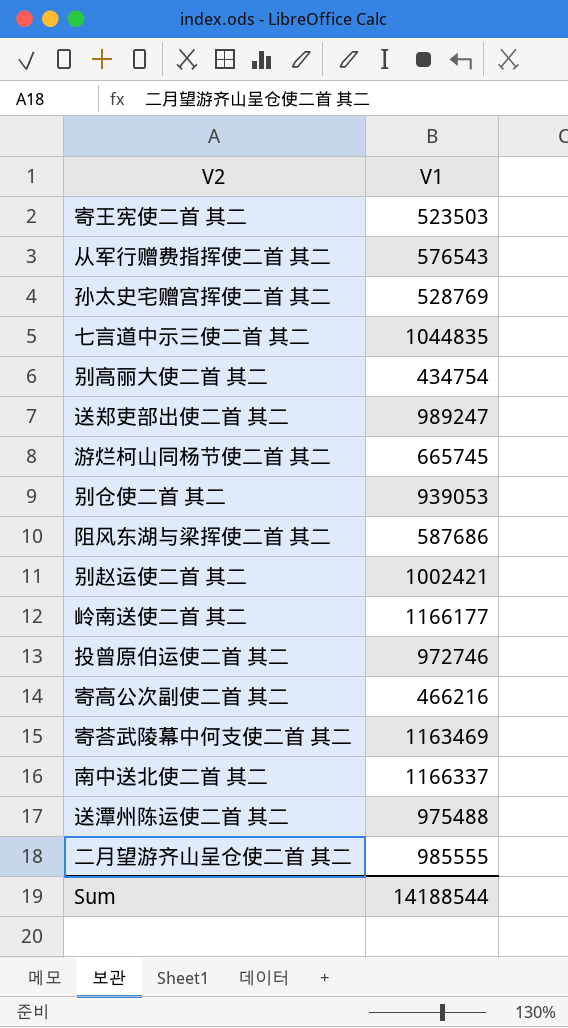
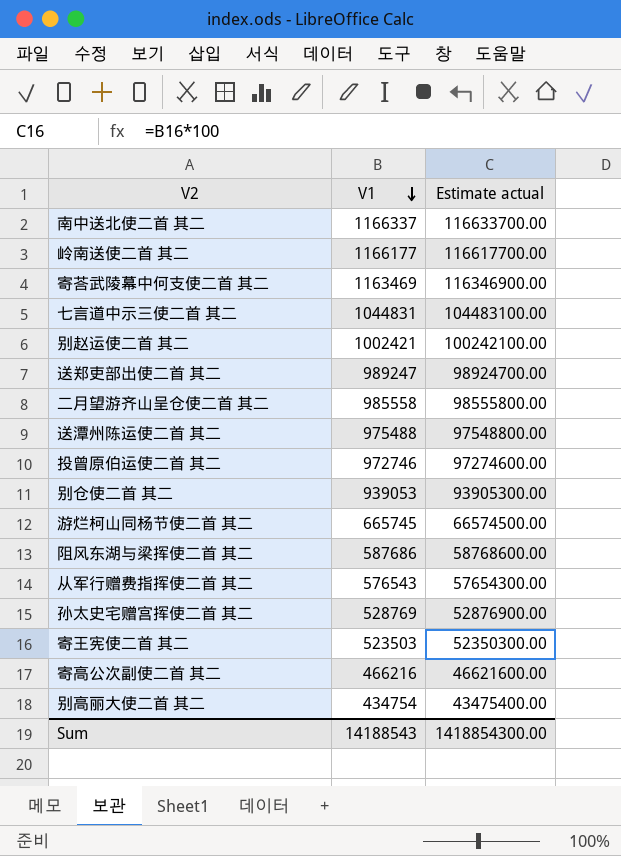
row order: none -> V1 descending
column Estimate actual | formula: none -> [V1] * 100
七言道中示三使二首 其二 | V1: 1044835 -> 1044831
二月望游齐山呈仓使二首 其二 | V1: 985555 -> 985558
Sum | V1: 14188544 -> 14188543

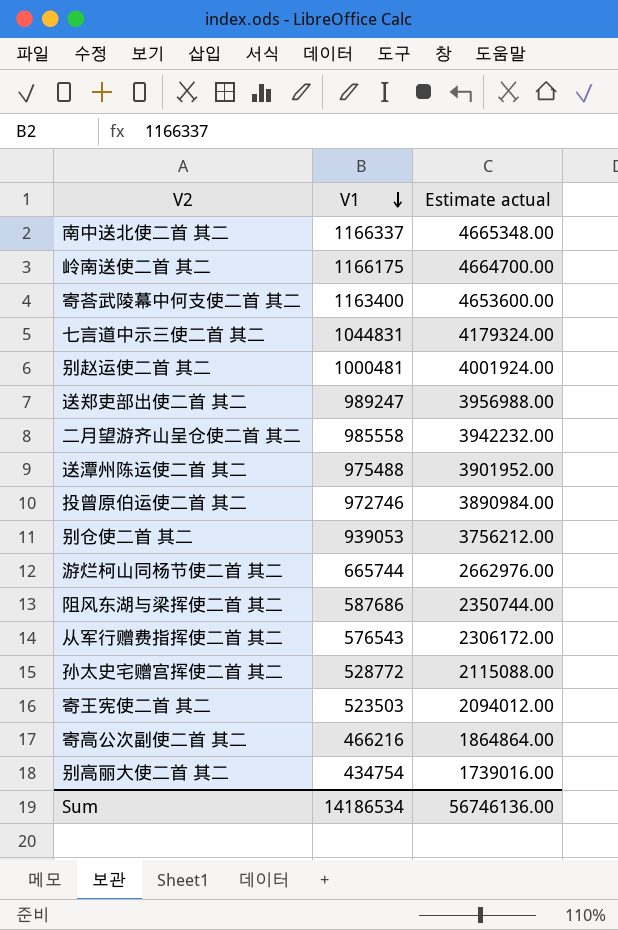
column Estimate actual | formula: [V1] * 100 -> [V1] * 4
岭南送使二首 其二 | V1: 1166177 -> 1166175
寄荅武陵幕中何支使二首 其二 | V1: 1163469 -> 1163400
别赵运使二首 其二 | V1: 1002421 -> 1000481
游烂柯山同杨节使二首 其二 | V1: 665745 -> 665744
孙太史宅赠宫挥使二首 其二 | V1: 528769 -> 528772
Sum | V1: 14188543 -> 14186534
Sum | Estimate actual: 1418854300.00 -> 56746136.00

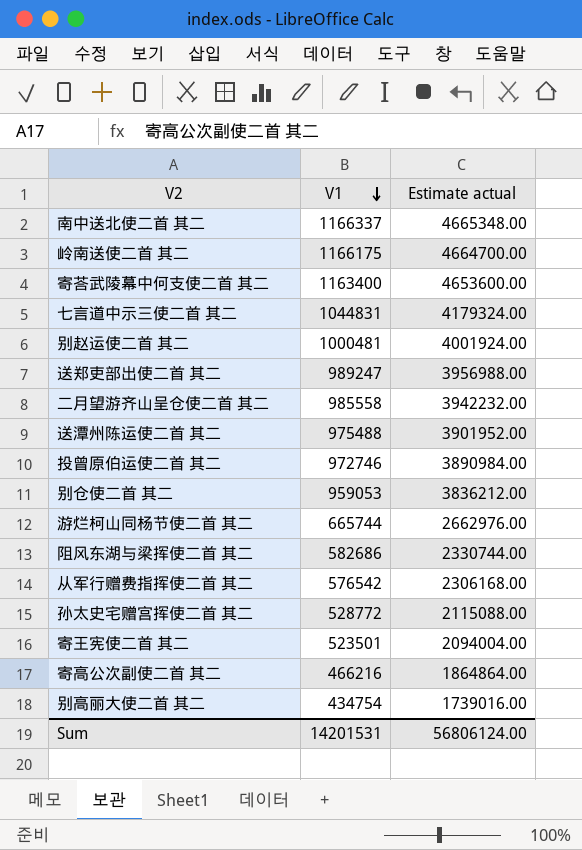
别仓使二首 其二 | V1: 939053 -> 959053
别仓使二首 其二 | Estimate actual: 3756212.00 -> 3836212.00
阻风东湖与梁挥使二首 其二 | V1: 587686 -> 582686
阻风东湖与梁挥使二首 其二 | Estimate actual: 2350744.00 -> 2330744.00
从军行赠费指挥使二首 其二 | V1: 576543 -> 576542
从军行赠费指挥使二首 其二 | Estimate actual: 2306172.00 -> 2306168.00
寄王宪使二首 其二 | V1: 523503 -> 523501
寄王宪使二首 其二 | Estimate actual: 2094012.00 -> 2094004.00
Sum | V1: 14186534 -> 14201531
Sum | Estimate actual: 56746136.00 -> 56806124.00

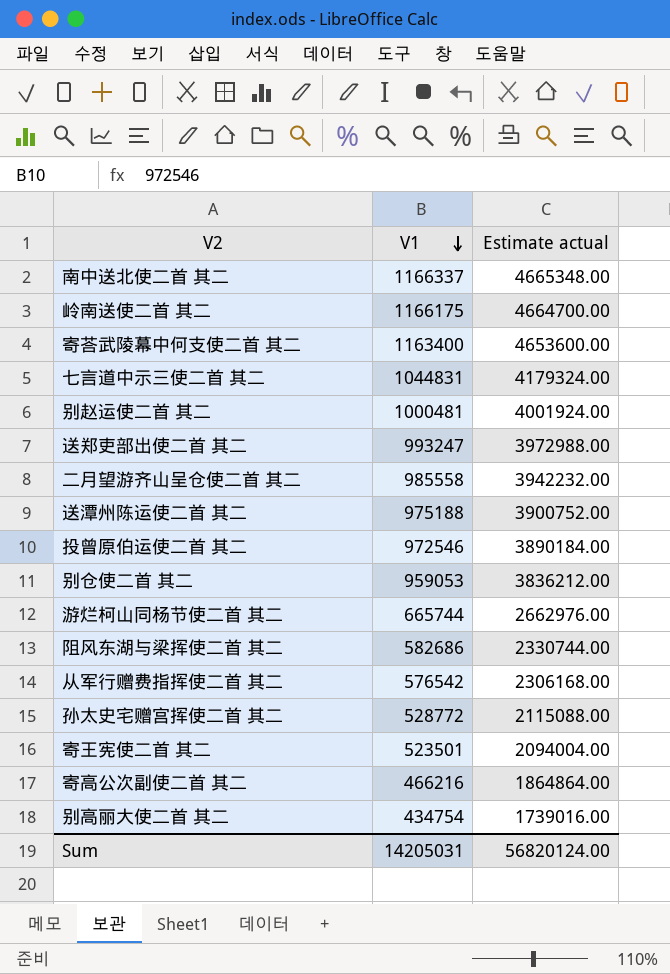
送郑吏部出使二首 其二 | V1: 989247 -> 993247
送郑吏部出使二首 其二 | Estimate actual: 3956988.00 -> 3972988.00
送潭州陈运使二首 其二 | V1: 975488 -> 975188
送潭州陈运使二首 其二 | Estimate actual: 3901952.00 -> 3900752.00
投曾原伯运使二首 其二 | V1: 972746 -> 972546
投曾原伯运使二首 其二 | Estimate actual: 3890984.00 -> 3890184.00
Sum | V1: 14201531 -> 14205031
Sum | Estimate actual: 56806124.00 -> 56820124.00

